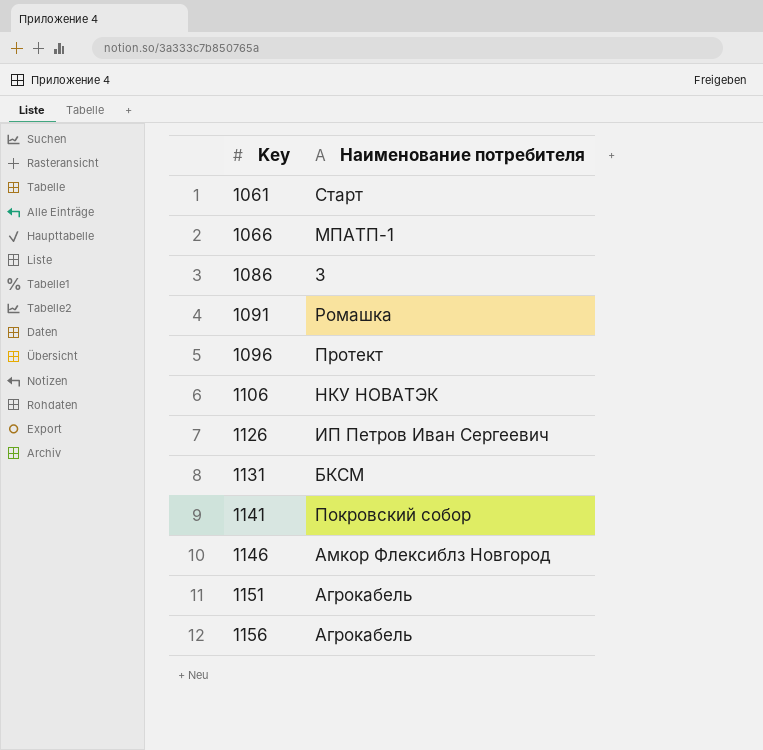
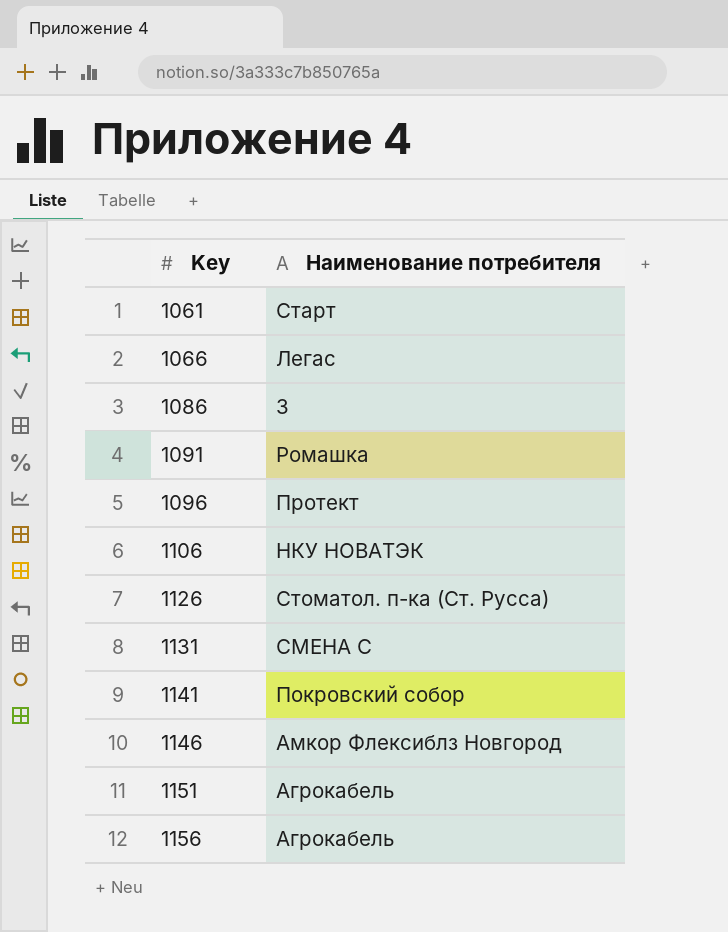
1066 | Наименование потребителя: МПАТП-1 -> Легас
1126 | Наименование потребителя: ИП Петров Иван Сергеевич -> Стоматол. п-ка (Ст. Русса)
1131 | Наименование потребителя: БКСМ -> СМЕНА С

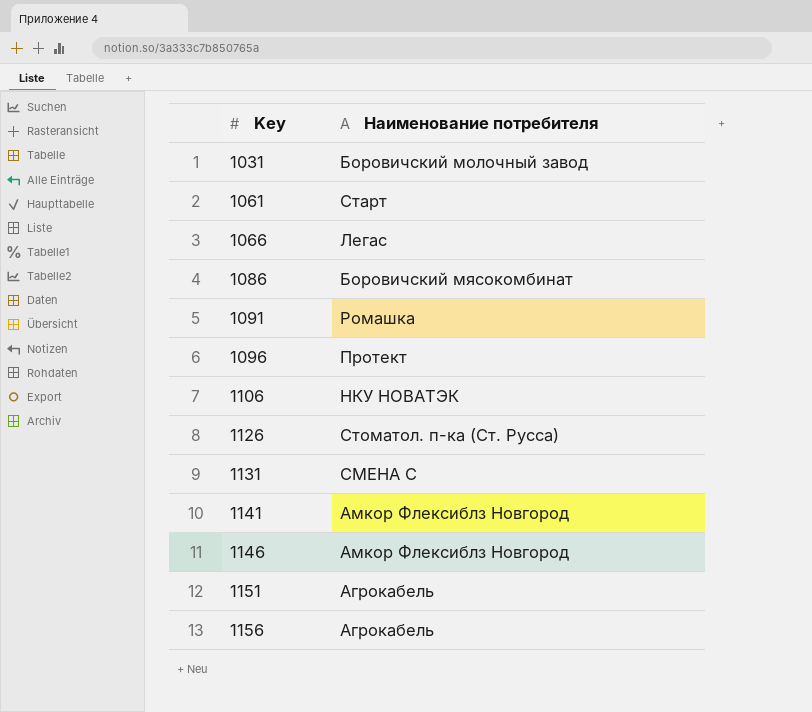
row 1031: none -> Боровичский молочный завод
1086 | Наименование потребителя: 3 -> Боровичский мясокомбинат
1141 | Наименование потребителя: Покровский собор -> Амкор Флексиблз Новгород

